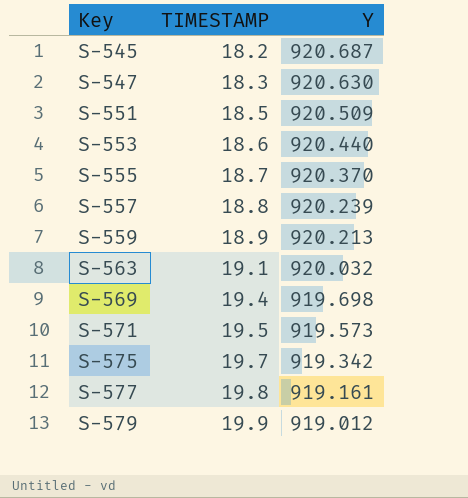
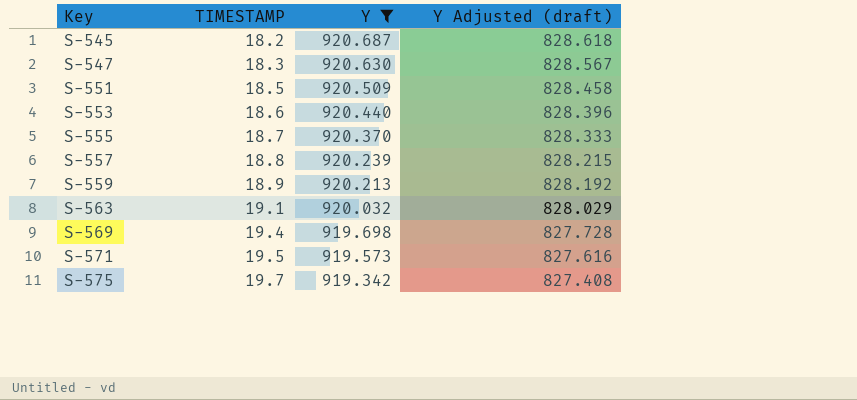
filter: none -> Y >= 919.342
column Y Adjusted (draft) | formula: none -> [Y] * 0.9

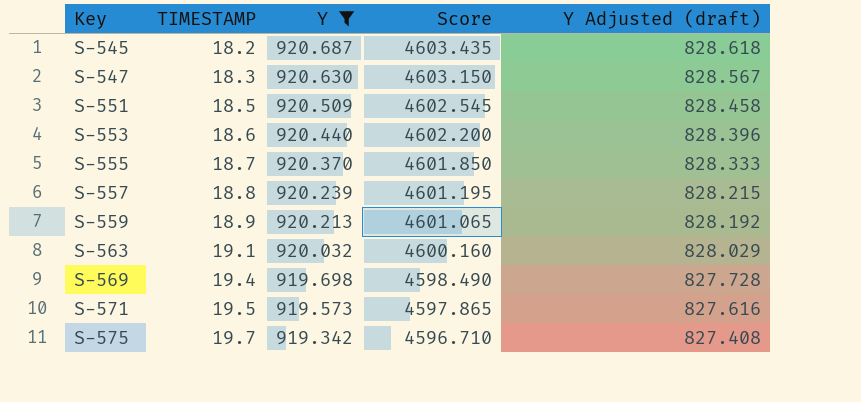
column Score | formula: none -> [Y] * 5

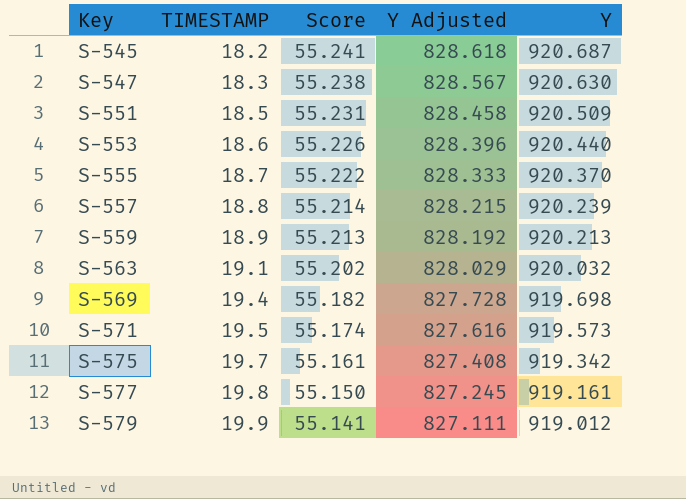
filter: Y >= 919.342 -> none
column Score | formula: [Y] * 5 -> [Y] * 0.06
column name: Y Adjusted (draft) -> Y Adjusted
column Y | position: 3 -> 5

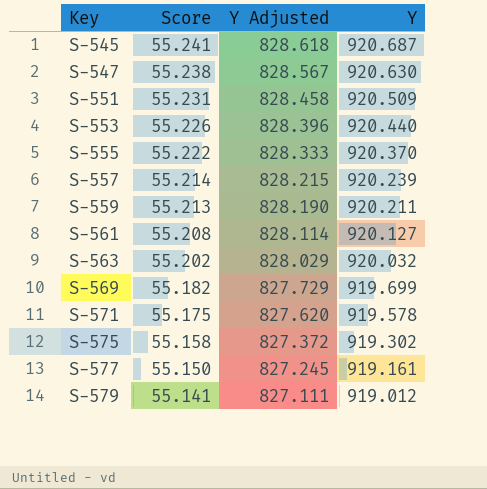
column TIMESTAMP | position: 2 -> none
S-559 | Y Adjusted: 828.192 -> 828.190
S-559 | Y: 920.213 -> 920.211
row S-561: none -> 55.208 | 828.114 | 920.127
S-569 | Y Adjusted: 827.728 -> 827.729
S-569 | Y: 919.698 -> 919.699
S-571 | Score: 55.174 -> 55.175
S-571 | Y Adjusted: 827.616 -> 827.620
S-571 | Y: 919.573 -> 919.578
S-575 | Score: 55.161 -> 55.158
S-575 | Y Adjusted: 827.408 -> 827.372
S-575 | Y: 919.342 -> 919.302

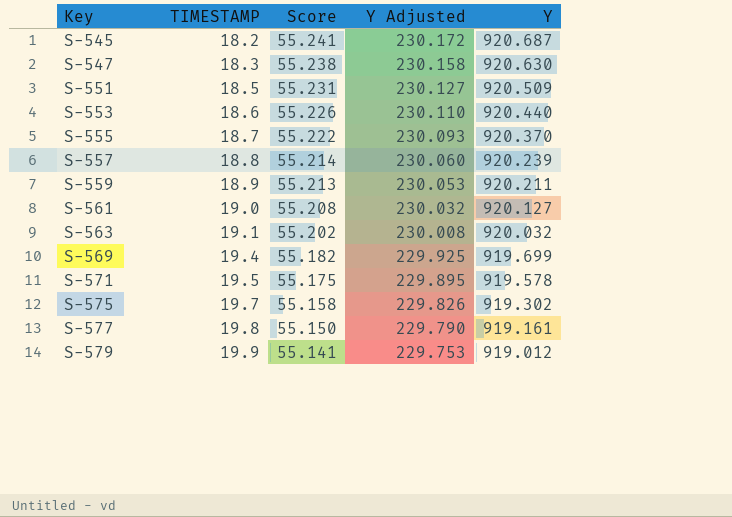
column TIMESTAMP | position: none -> 2
column Y Adjusted | formula: [Y] * 0.9 -> [Y] * 0.25

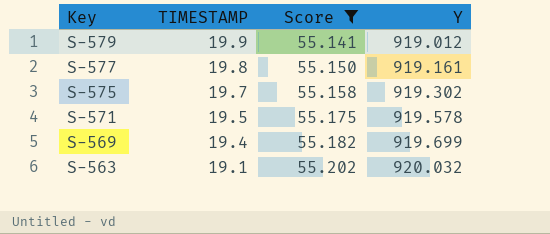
filter: none -> Score <= 55.202
row order: Key ascending -> Key descending
column Y Adjusted | formula: [Y] * 0.25 -> none

